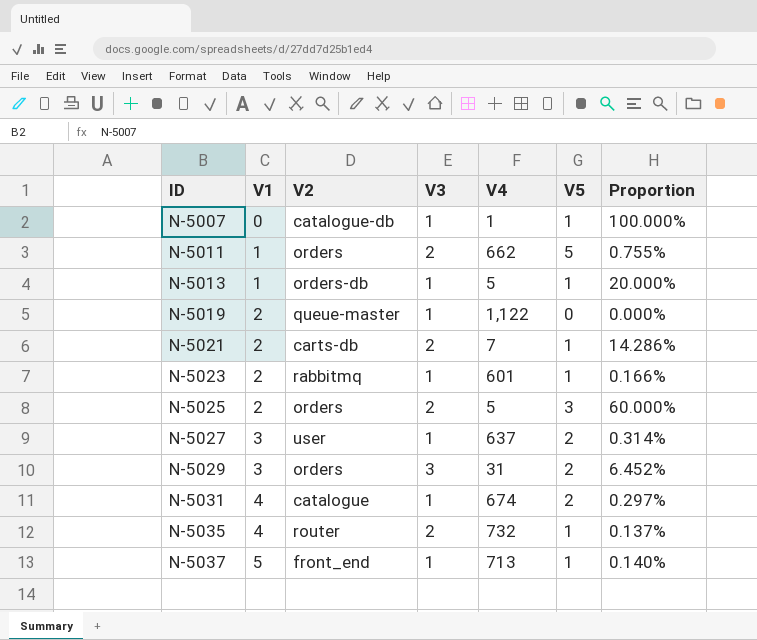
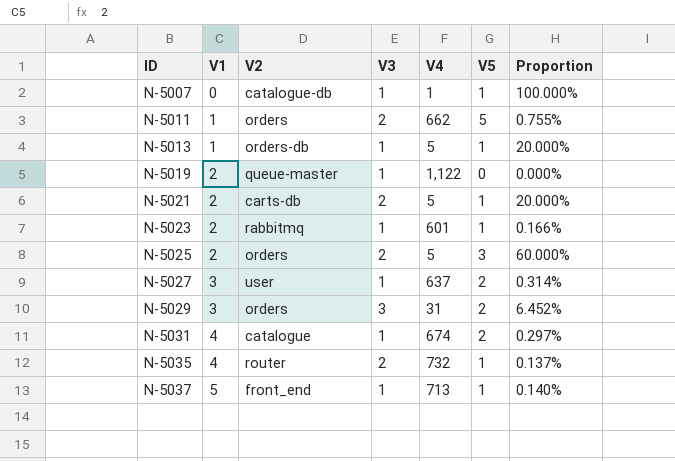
N-5021 | V4: 7 -> 5
N-5021 | Proportion: 14.286% -> 20.000%

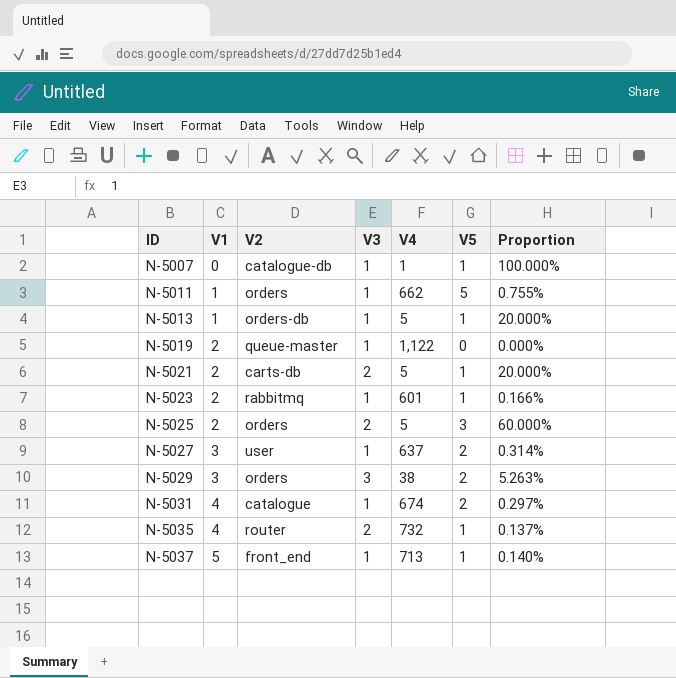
N-5011 | V3: 2 -> 1
N-5029 | V4: 31 -> 38
N-5029 | Proportion: 6.452% -> 5.263%

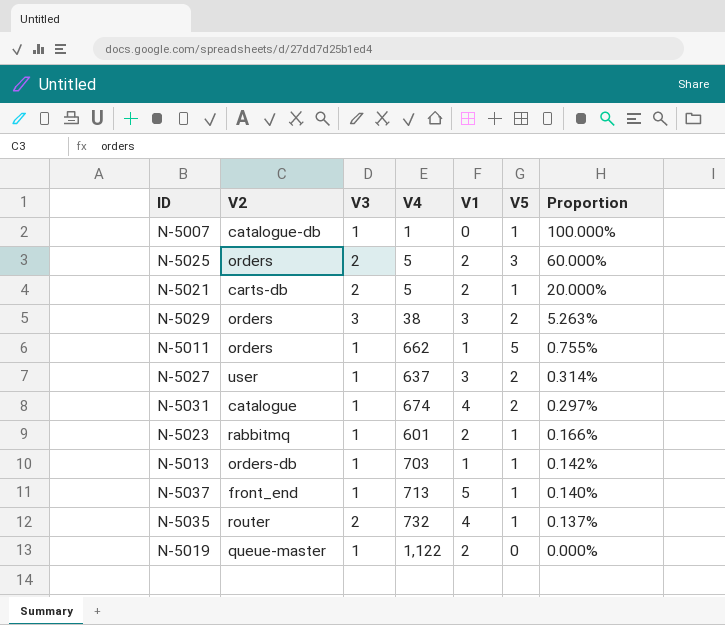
row order: ID ascending -> Proportion descending
column V1 | position: 2 -> 5
N-5013 | V4: 5 -> 703
N-5013 | Proportion: 20.000% -> 0.142%

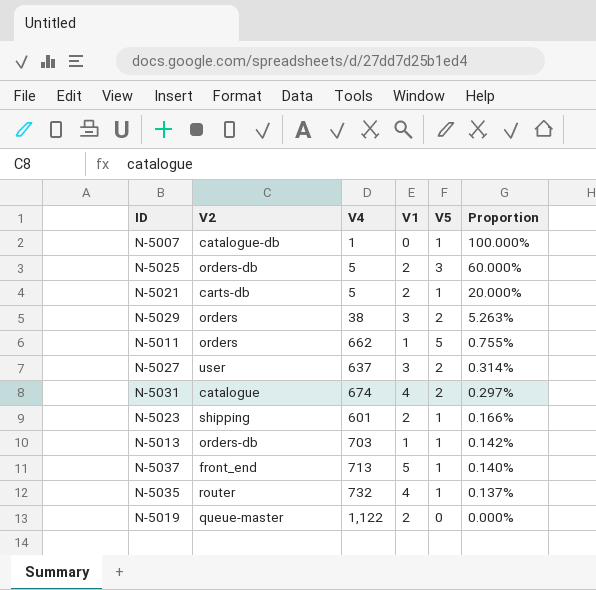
column V3 | position: 3 -> none
N-5025 | V2: orders -> orders-db
N-5023 | V2: rabbitmq -> shipping

